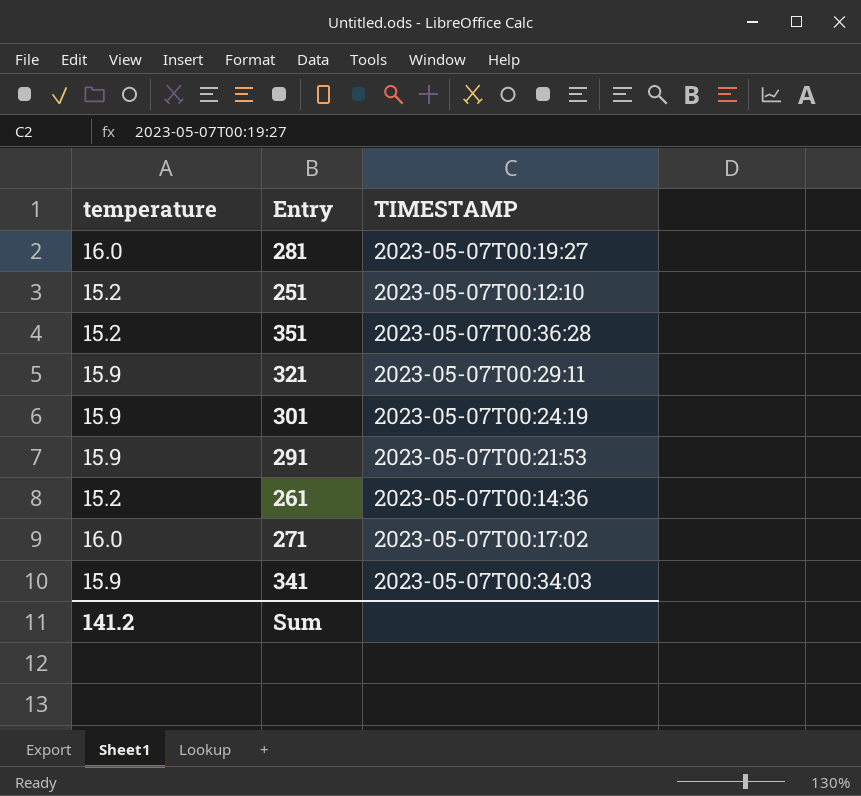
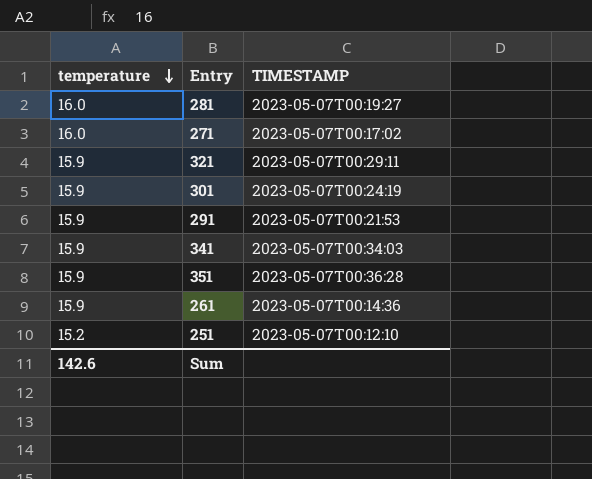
row order: none -> temperature descending
351 | temperature: 15.2 -> 15.9
261 | temperature: 15.2 -> 15.9
Sum | temperature: 141.2 -> 142.6

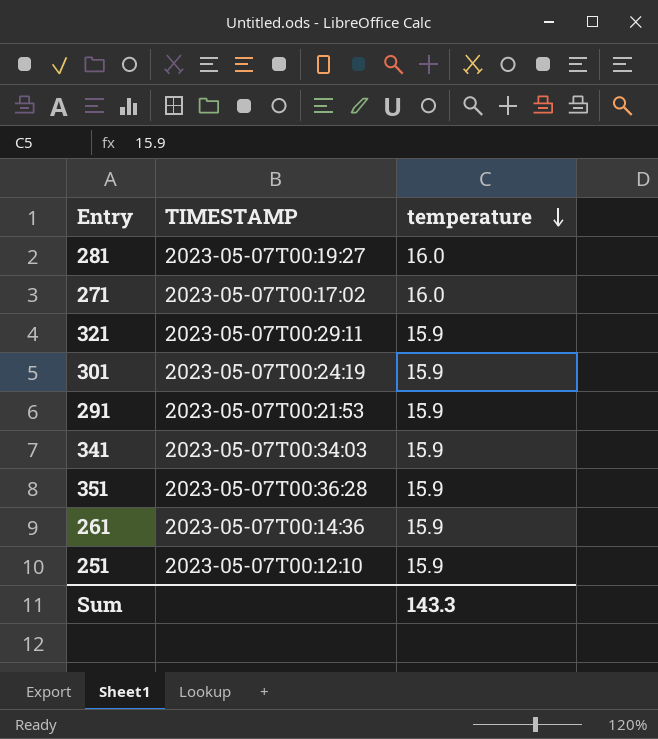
column temperature | position: 1 -> 3
251 | temperature: 15.2 -> 15.9
Sum | temperature: 142.6 -> 143.3

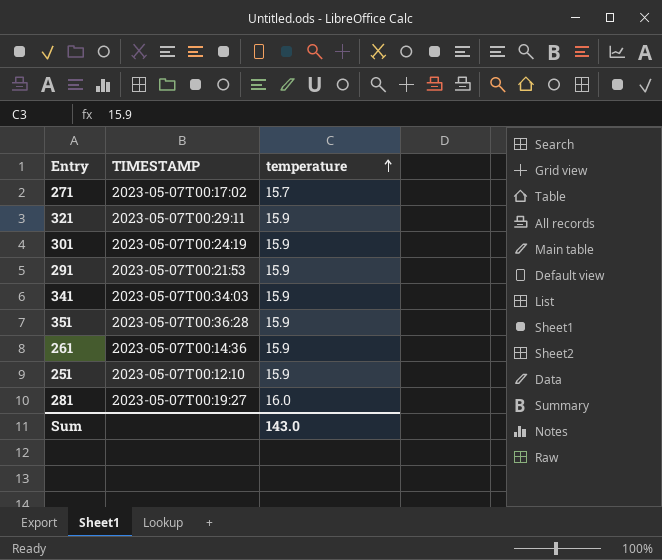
row order: temperature descending -> temperature ascending
271 | temperature: 16.0 -> 15.7
Sum | temperature: 143.3 -> 143.0

